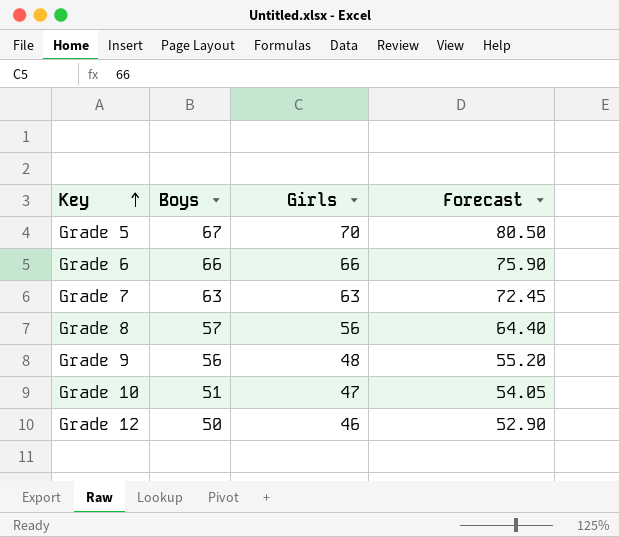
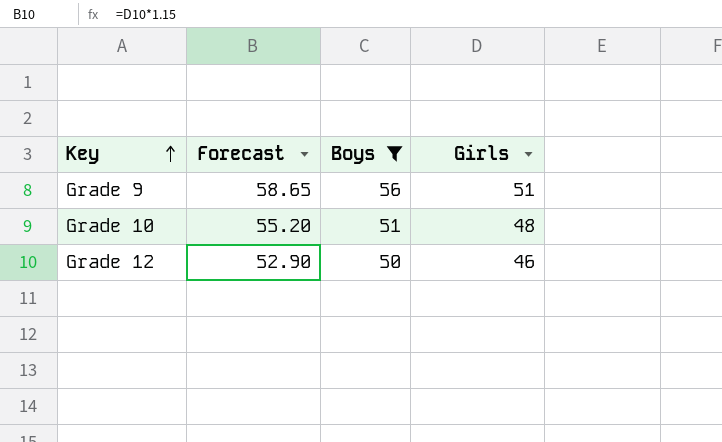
filter: none -> Boys <= 56
column Forecast | position: 4 -> 2
Grade 9 | Forecast: 55.20 -> 58.65
Grade 9 | Girls: 48 -> 51
Grade 10 | Forecast: 54.05 -> 55.20
Grade 10 | Girls: 47 -> 48

